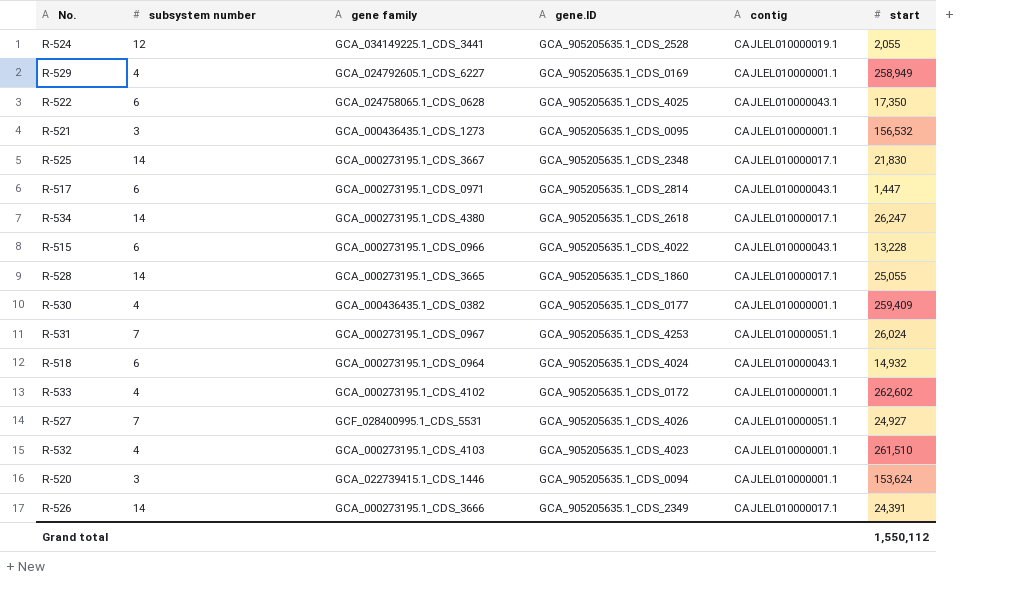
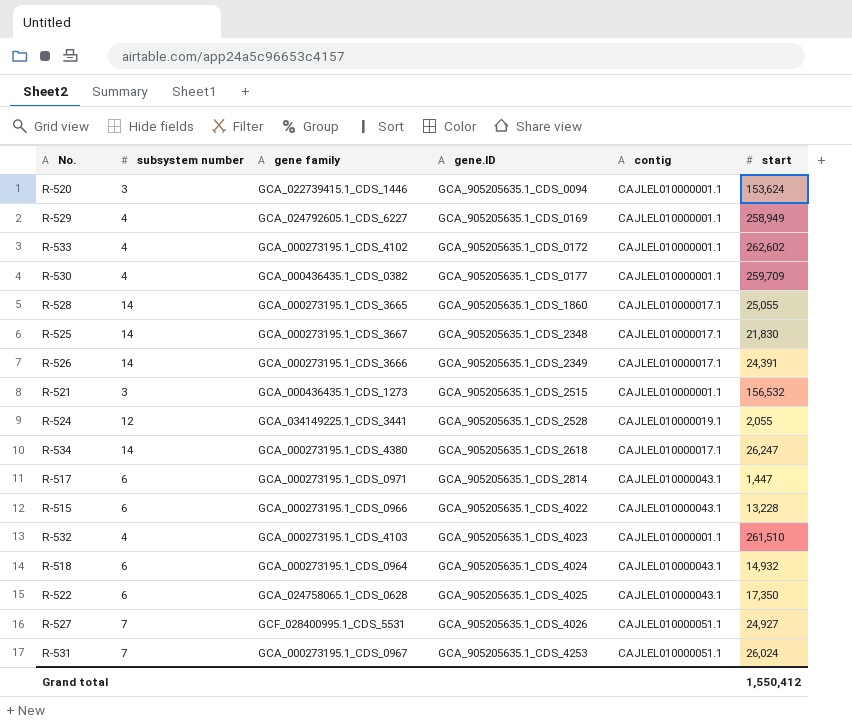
row order: none -> gene.ID ascending
R-530 | start: 259,409 -> 259,709
R-521 | gene.ID: GCA_905205635.1_CDS_0095 -> GCA_905205635.1_CDS_2515
Grand total | start: 1,550,112 -> 1,550,412

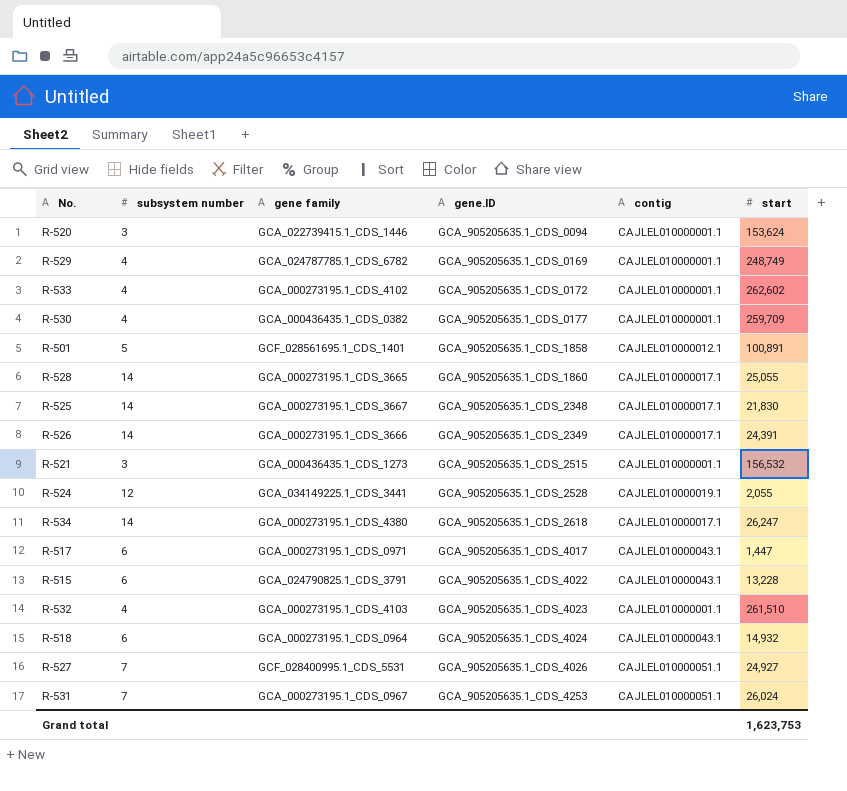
row R-522: 6 | GCA_024758065.1_CDS_0628 | GCA_905205635.1_CDS_4025 | CAJLEL010000043.1 | 17,350 -> none
R-529 | gene family: GCA_024792605.1_CDS_6227 -> GCA_024787785.1_CDS_6782
R-529 | start: 258,949 -> 248,749
row R-501: none -> 5 | GCF_028561695.1_CDS_1401 | GCA_905205635.1_CDS_1858 | CAJLEL010000012.1 | 100,891
R-517 | gene.ID: GCA_905205635.1_CDS_2814 -> GCA_905205635.1_CDS_4017
R-515 | gene family: GCA_000273195.1_CDS_0966 -> GCA_024790825.1_CDS_3791
Grand total | start: 1,550,412 -> 1,623,753

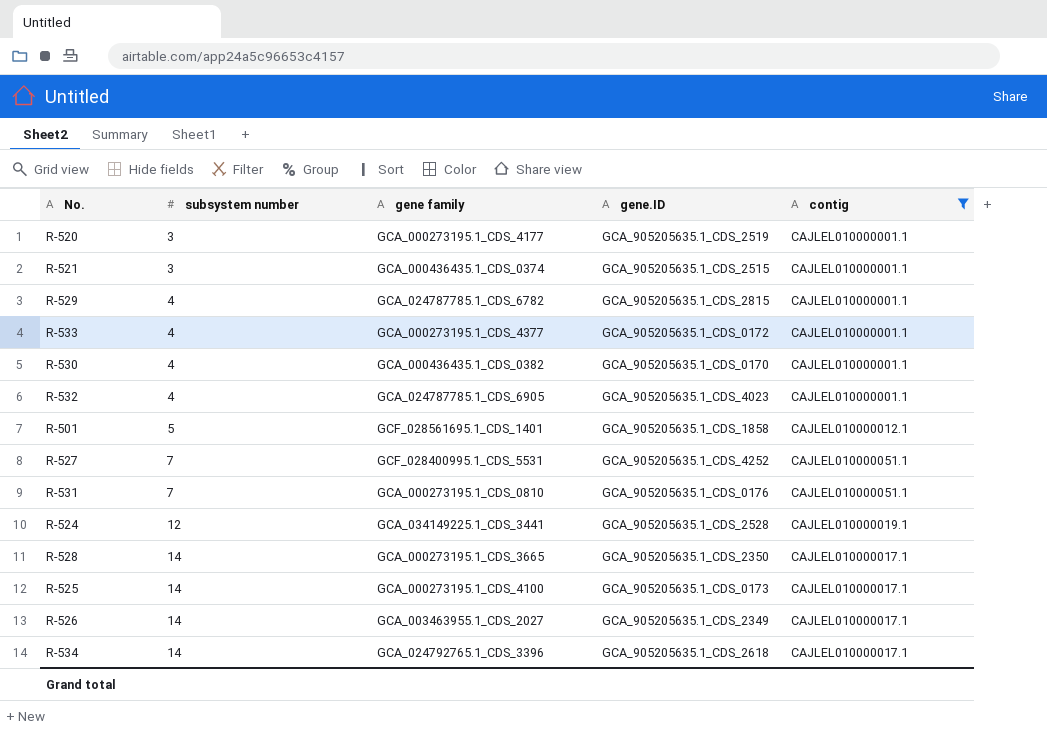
filter: none -> contig != CAJLEL010000043.1
row order: gene.ID ascending -> subsystem number ascending
column start | position: 6 -> none
R-520 | gene family: GCA_022739415.1_CDS_1446 -> GCA_000273195.1_CDS_4177
R-520 | gene.ID: GCA_905205635.1_CDS_0094 -> GCA_905205635.1_CDS_2519
R-521 | gene family: GCA_000436435.1_CDS_1273 -> GCA_000436435.1_CDS_0374
R-529 | gene.ID: GCA_905205635.1_CDS_0169 -> GCA_905205635.1_CDS_2815
R-533 | gene family: GCA_000273195.1_CDS_4102 -> GCA_000273195.1_CDS_4377
R-530 | gene.ID: GCA_905205635.1_CDS_0177 -> GCA_905205635.1_CDS_0170
R-532 | gene family: GCA_000273195.1_CDS_4103 -> GCA_024787785.1_CDS_6905
R-527 | gene.ID: GCA_905205635.1_CDS_4026 -> GCA_905205635.1_CDS_4252
R-531 | gene family: GCA_000273195.1_CDS_0967 -> GCA_000273195.1_CDS_0810
R-531 | gene.ID: GCA_905205635.1_CDS_4253 -> GCA_905205635.1_CDS_0176
R-528 | gene.ID: GCA_905205635.1_CDS_1860 -> GCA_905205635.1_CDS_2350
R-525 | gene family: GCA_000273195.1_CDS_3667 -> GCA_000273195.1_CDS_4100
R-525 | gene.ID: GCA_905205635.1_CDS_2348 -> GCA_905205635.1_CDS_0173
R-526 | gene family: GCA_000273195.1_CDS_3666 -> GCA_003463955.1_CDS_2027
R-534 | gene family: GCA_000273195.1_CDS_4380 -> GCA_024792765.1_CDS_3396

